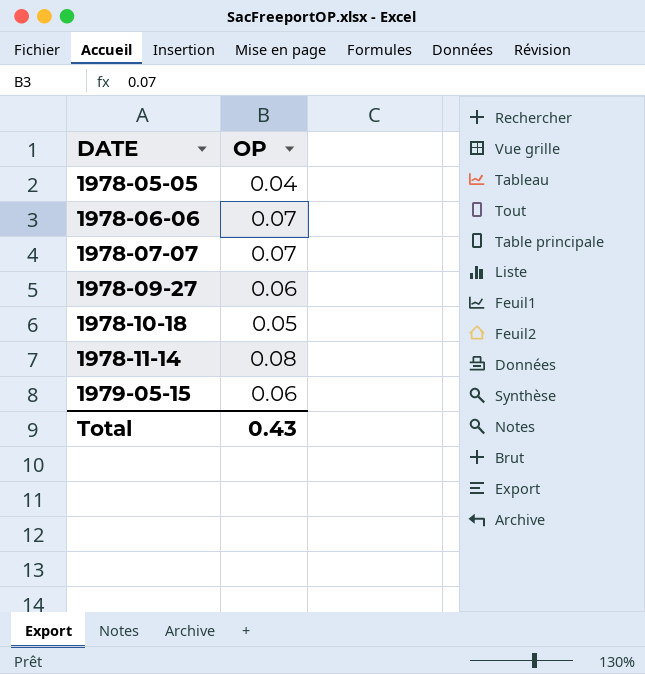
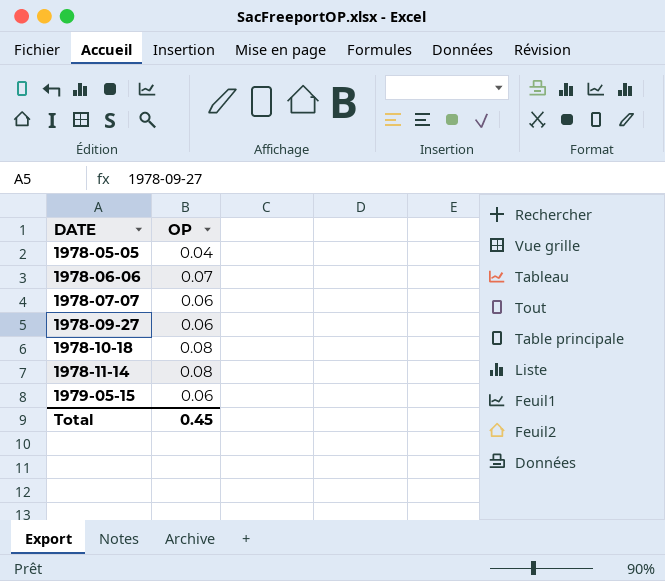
1978-07-07 | OP: 0.07 -> 0.06
1978-10-18 | OP: 0.05 -> 0.08
Total | OP: 0.43 -> 0.45

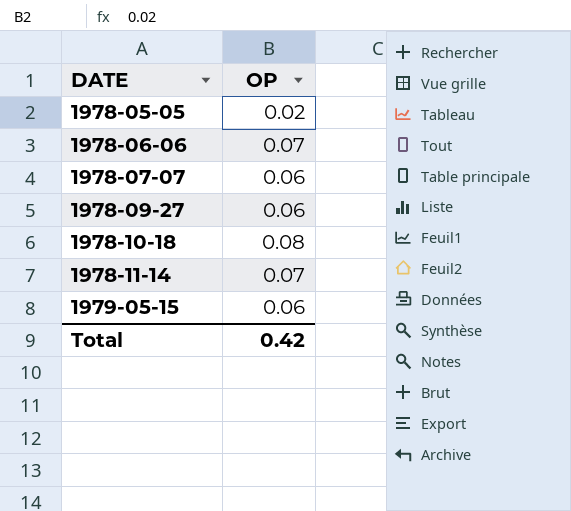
1978-05-05 | OP: 0.04 -> 0.02
1978-11-14 | OP: 0.08 -> 0.07
Total | OP: 0.45 -> 0.42

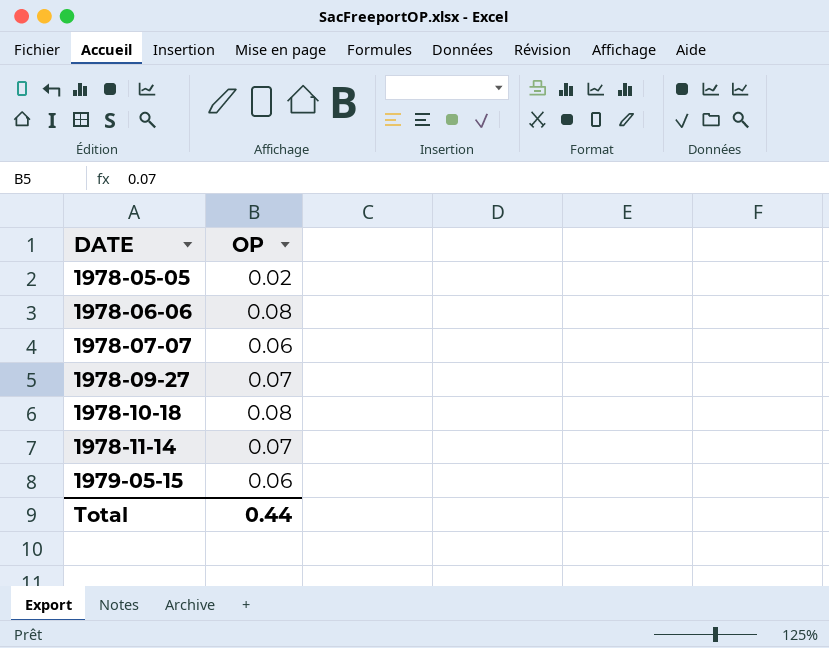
1978-06-06 | OP: 0.07 -> 0.08
1978-09-27 | OP: 0.06 -> 0.07
Total | OP: 0.42 -> 0.44

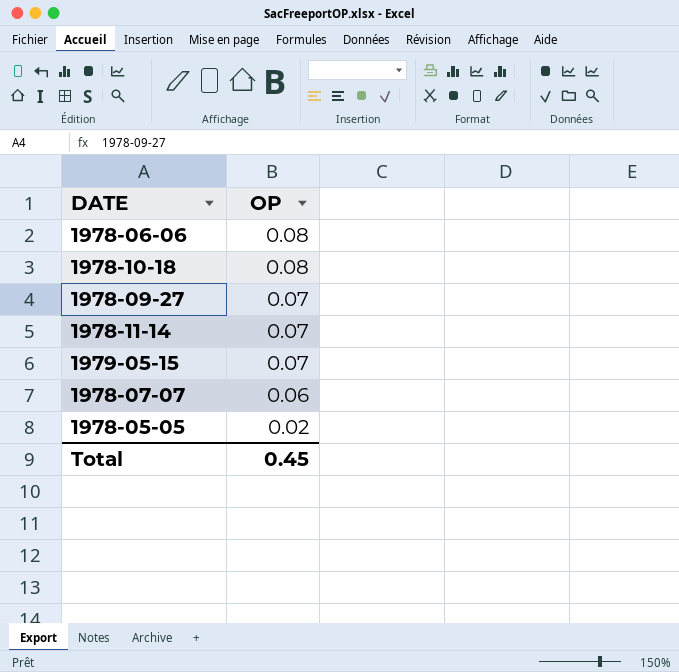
row order: DATE ascending -> OP descending
1979-05-15 | OP: 0.06 -> 0.07
Total | OP: 0.44 -> 0.45

